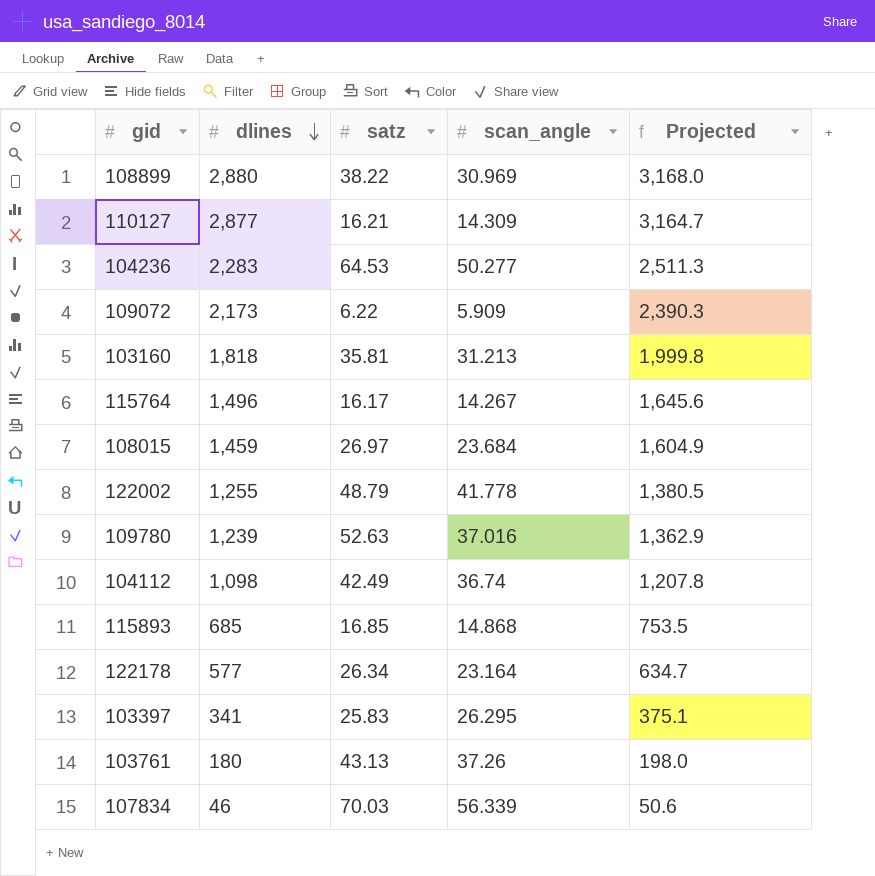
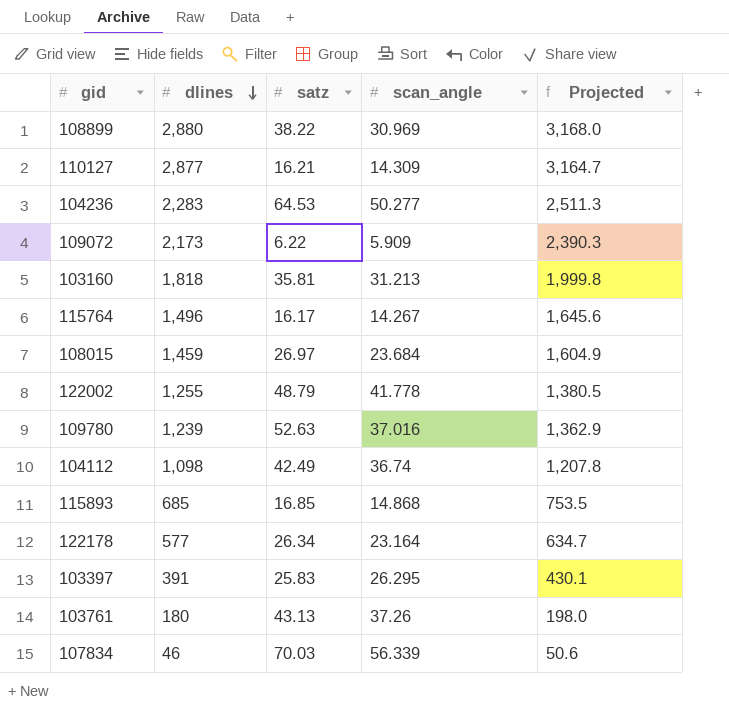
103397 | dlines: 341 -> 391
103397 | Projected: 375.1 -> 430.1

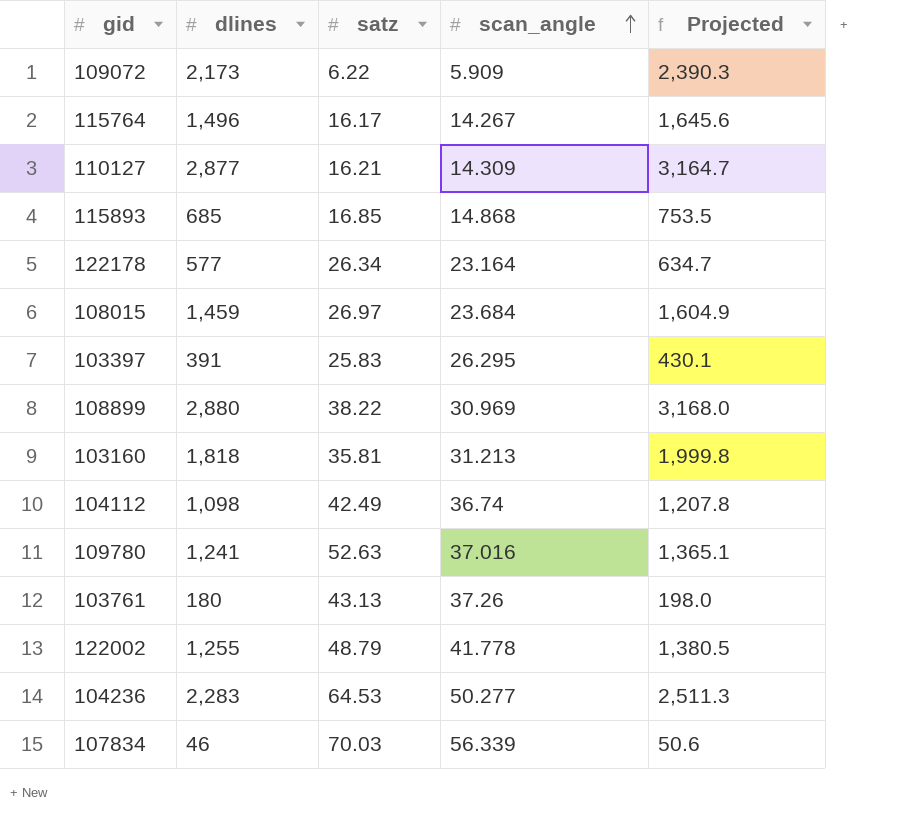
row order: dlines descending -> scan_angle ascending
109780 | dlines: 1,239 -> 1,241
109780 | Projected: 1,362.9 -> 1,365.1

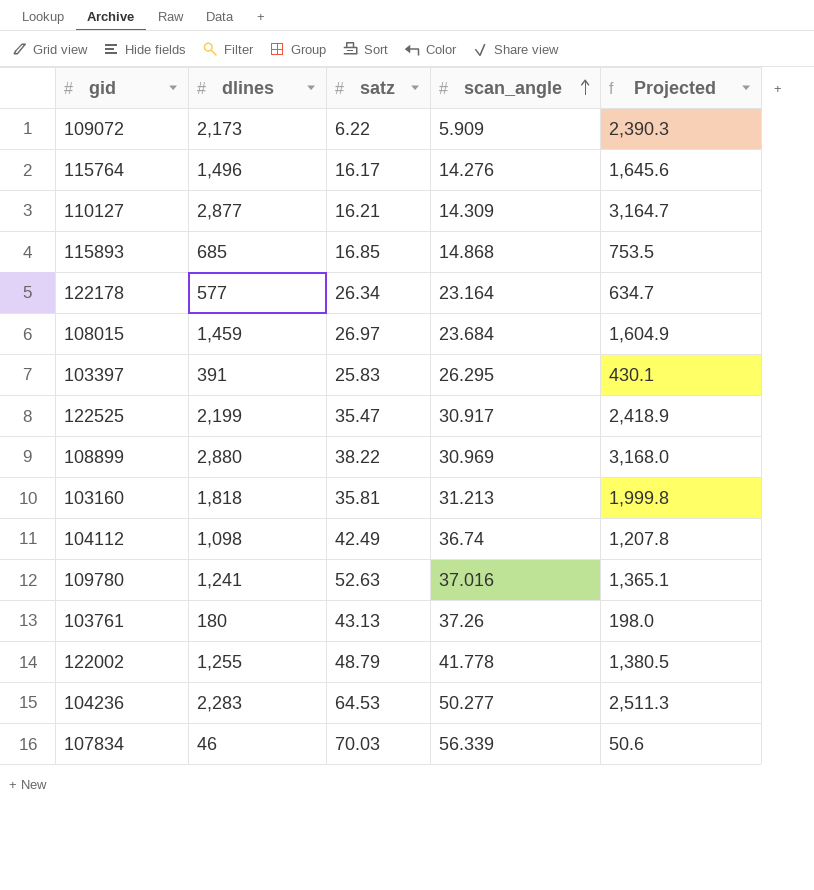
115764 | scan_angle: 14.267 -> 14.276
row 122525: none -> 2,199 | 35.47 | 30.917 | 2,418.9

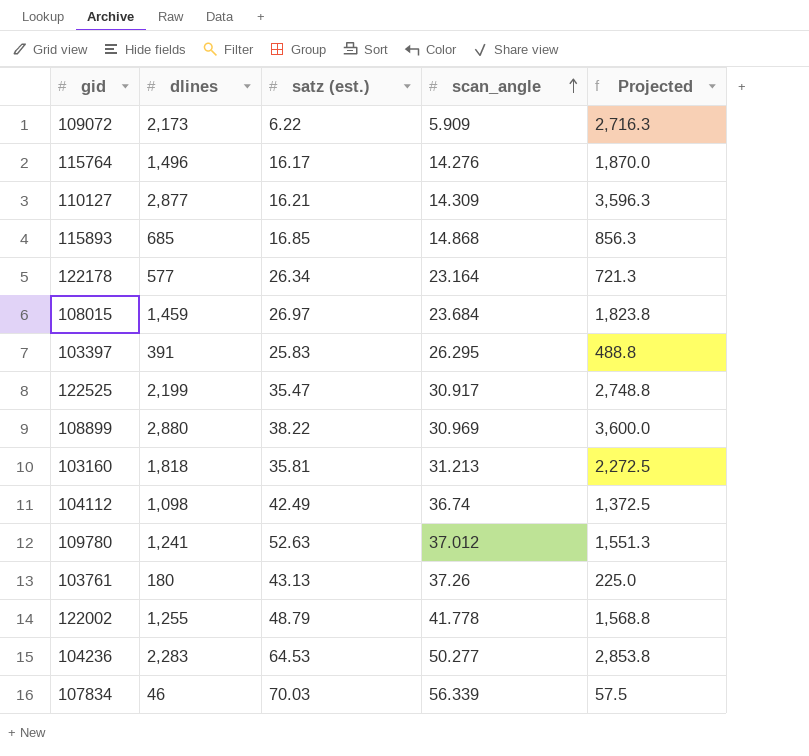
column name: satz -> satz (est.)
column Projected | formula: [dlines] * 1.1 -> [dlines] * 1.25
109780 | scan_angle: 37.016 -> 37.012

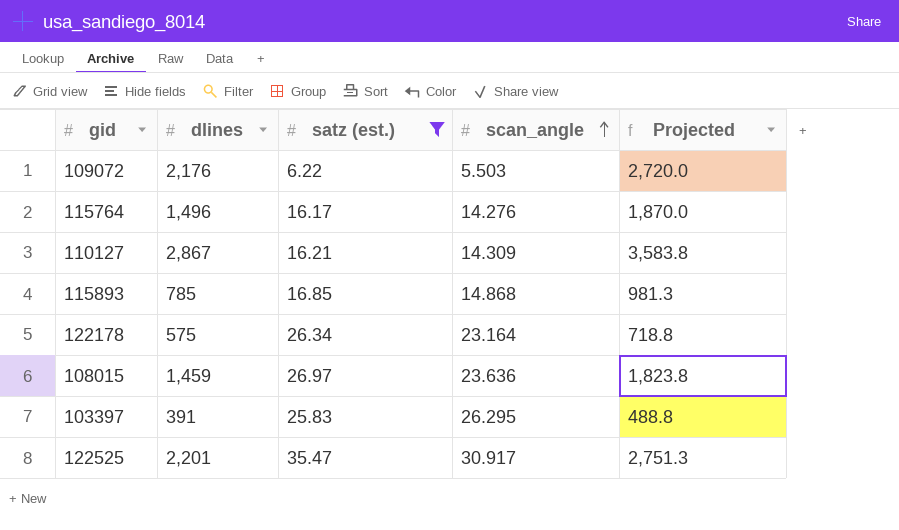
filter: none -> satz (est.) <= 35.47
109072 | dlines: 2,173 -> 2,176
109072 | scan_angle: 5.909 -> 5.503
109072 | Projected: 2,716.3 -> 2,720.0
110127 | dlines: 2,877 -> 2,867
110127 | Projected: 3,596.3 -> 3,583.8
115893 | dlines: 685 -> 785
115893 | Projected: 856.3 -> 981.3
122178 | dlines: 577 -> 575
122178 | Projected: 721.3 -> 718.8
108015 | scan_angle: 23.684 -> 23.636
122525 | dlines: 2,199 -> 2,201
122525 | Projected: 2,748.8 -> 2,751.3

